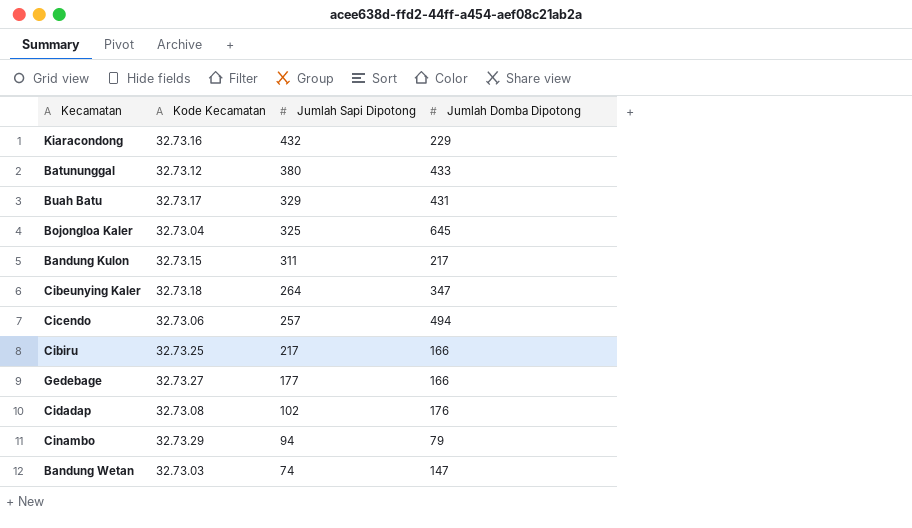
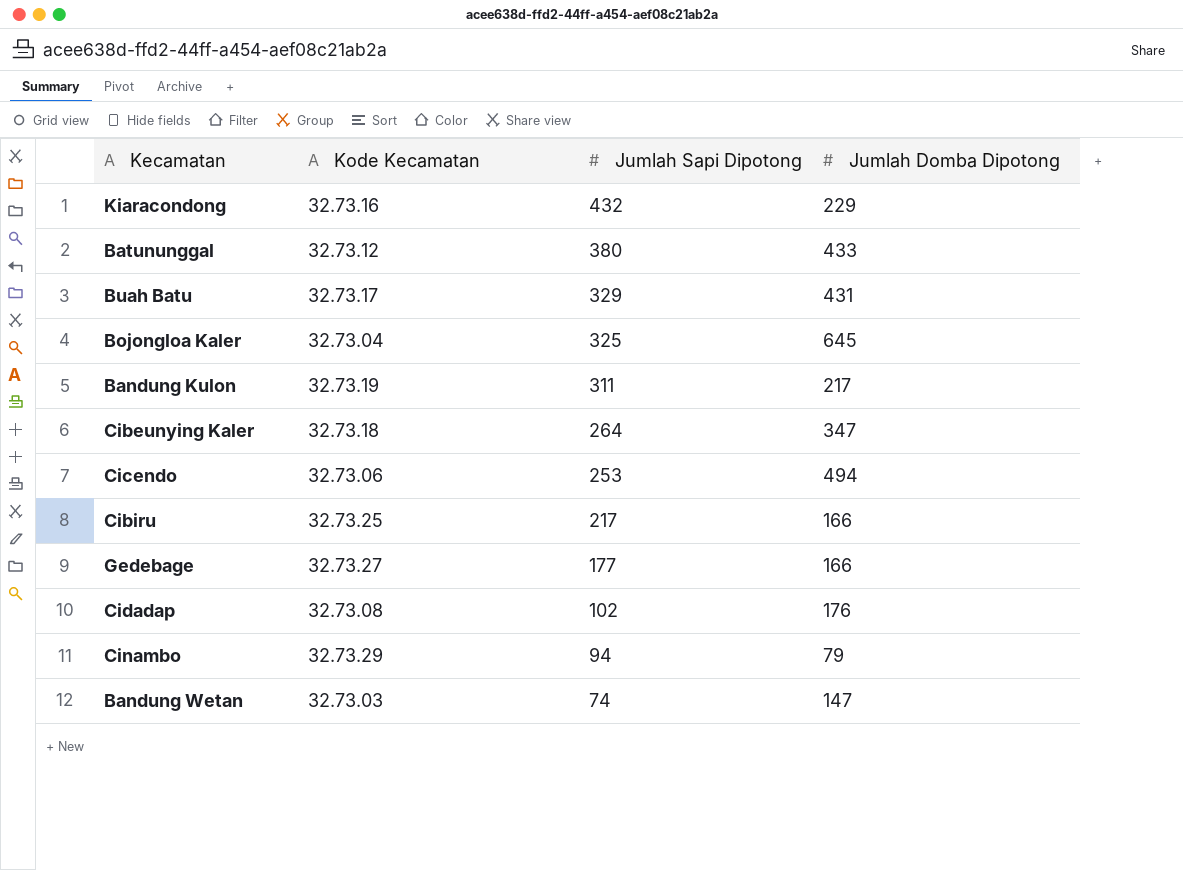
Bandung Kulon | Kode Kecamatan: 32.73.15 -> 32.73.19
Cicendo | Jumlah Sapi Dipotong: 257 -> 253

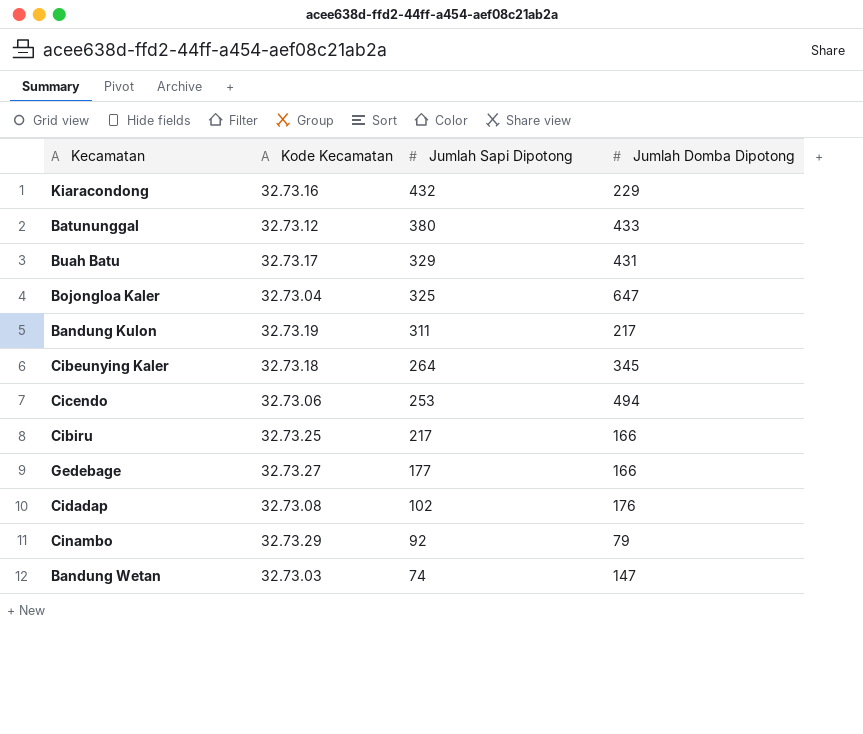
Bojongloa Kaler | Jumlah Domba Dipotong: 645 -> 647
Cibeunying Kaler | Jumlah Domba Dipotong: 347 -> 345
Cinambo | Jumlah Sapi Dipotong: 94 -> 92

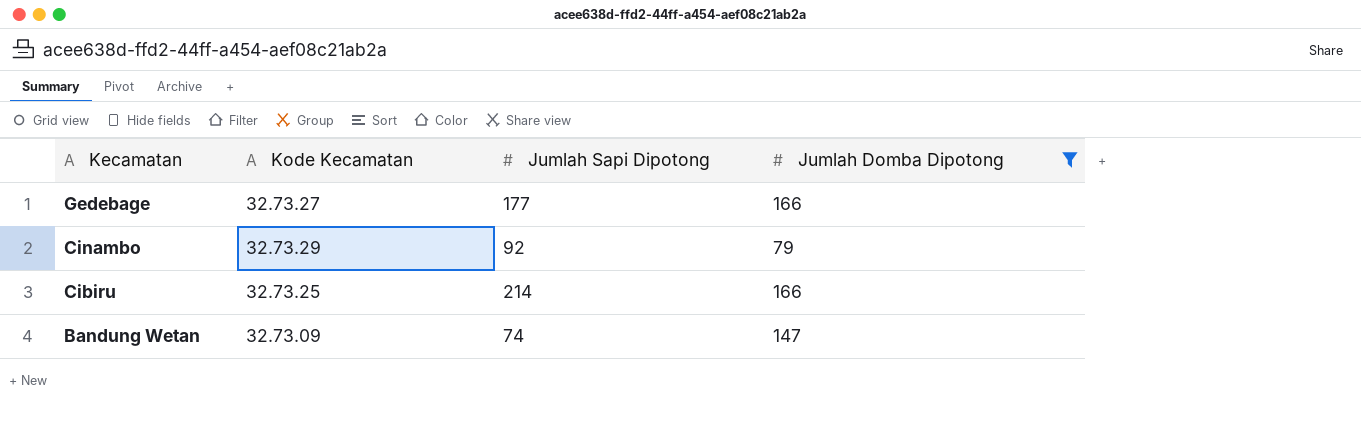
filter: none -> Jumlah Domba Dipotong <= 166
row order: Jumlah Sapi Dipotong descending -> Kecamatan descending
Cibiru | Jumlah Sapi Dipotong: 217 -> 214
Bandung Wetan | Kode Kecamatan: 32.73.03 -> 32.73.09

